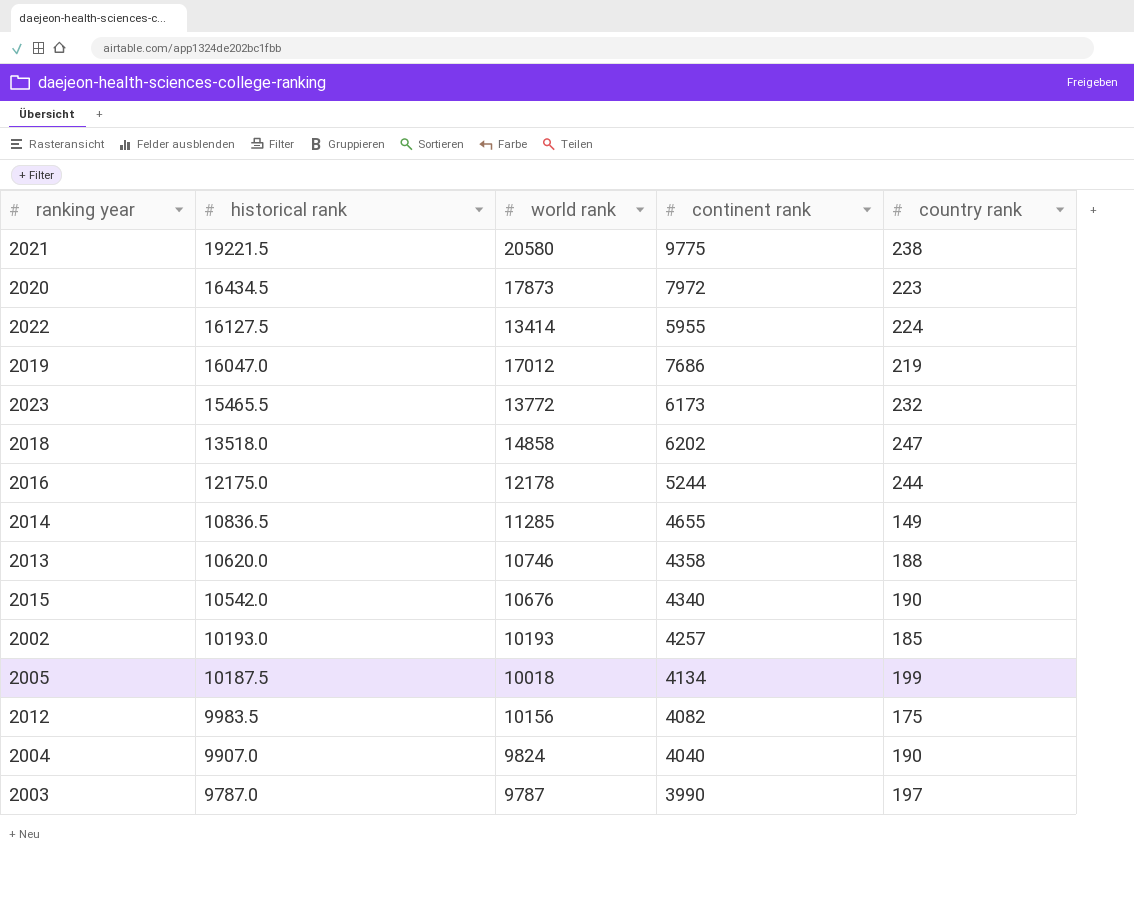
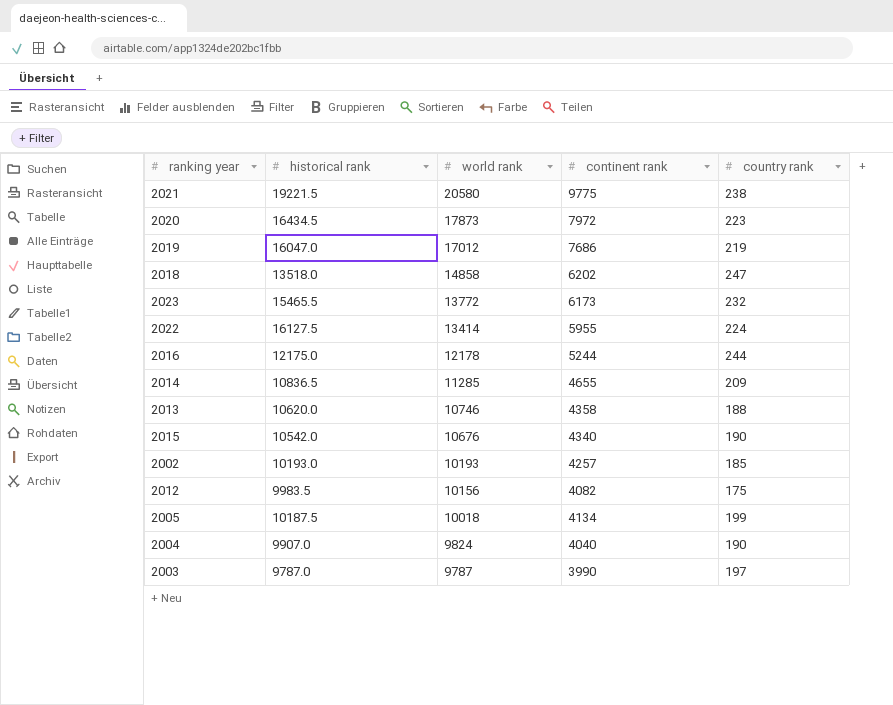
row order: historical rank descending -> world rank descending
2014 | country rank: 149 -> 209

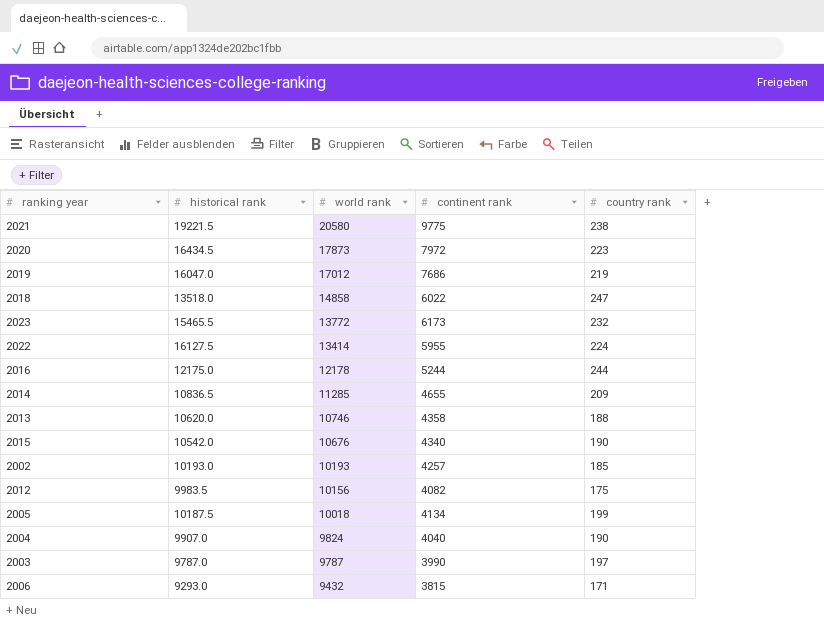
2018 | continent rank: 6202 -> 6022
row 2006: none -> 9293.0 | 9432 | 3815 | 171

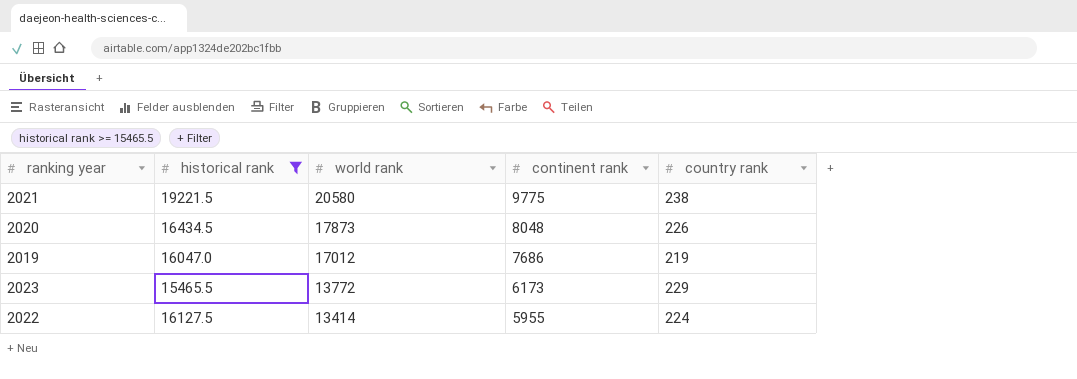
filter: none -> historical rank >= 15465.5
2020 | continent rank: 7972 -> 8048
2020 | country rank: 223 -> 226
2023 | country rank: 232 -> 229

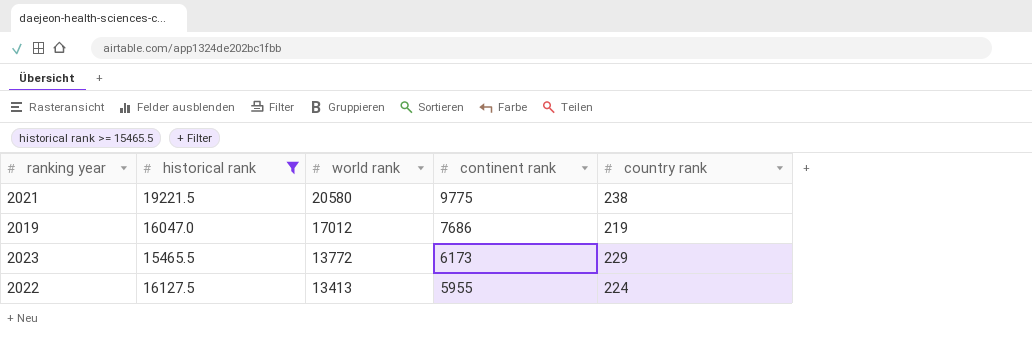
row 2020: 16434.5 | 17873 | 8048 | 226 -> none
2022 | world rank: 13414 -> 13413

